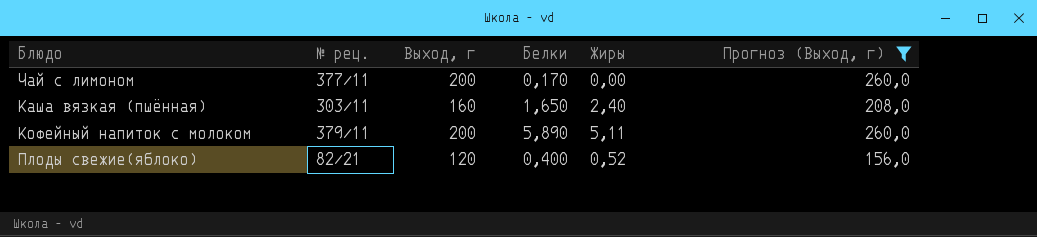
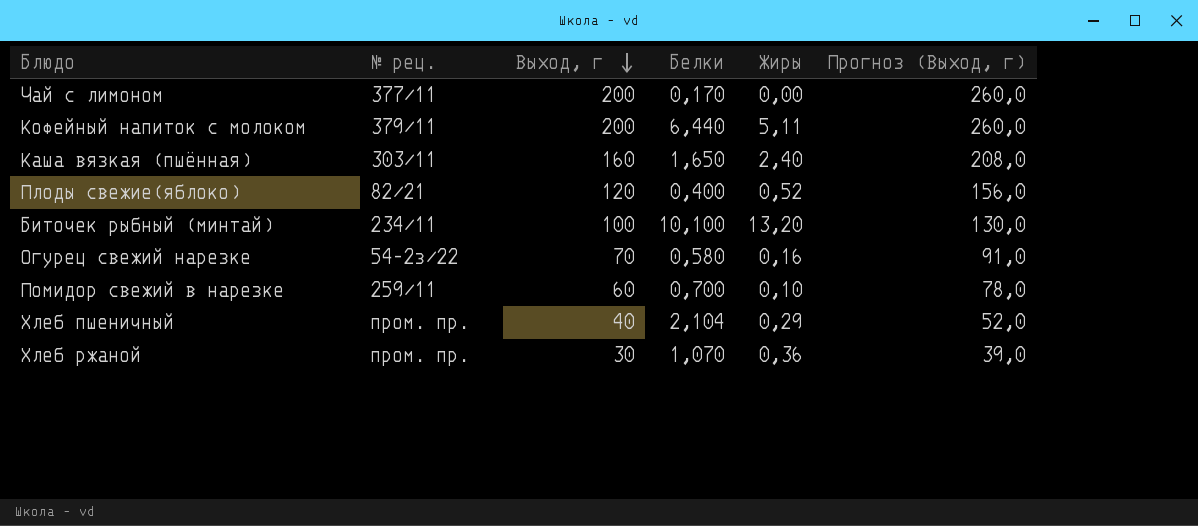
filter: Прогноз (Выход, г) >= 156,0 -> none
row order: none -> Выход, г descending
Кофейный напиток с молоком | Белки: 5,890 -> 6,440

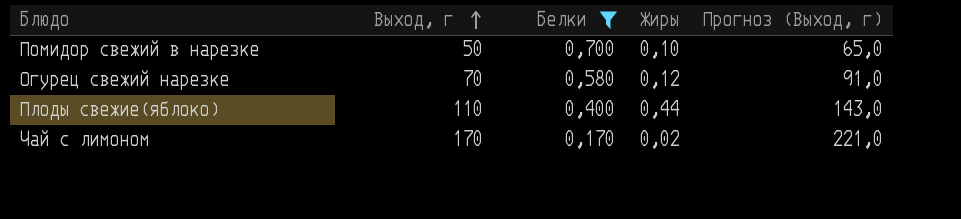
filter: none -> Белки <= 0,700
row order: Выход, г descending -> Выход, г ascending
column № рец. | position: 2 -> none
Помидор свежий в нарезке | Выход, г: 60 -> 50
Помидор свежий в нарезке | Прогноз (Выход, г): 78,0 -> 65,0
Огурец свежий нарезке | Жиры: 0,16 -> 0,12
Плоды свежие(яблоко) | Выход, г: 120 -> 110
Плоды свежие(яблоко) | Жиры: 0,52 -> 0,44
Плоды свежие(яблоко) | Прогноз (Выход, г): 156,0 -> 143,0
Чай с лимоном | Выход, г: 200 -> 170
Чай с лимоном | Жиры: 0,00 -> 0,02
Чай с лимоном | Прогноз (Выход, г): 260,0 -> 221,0

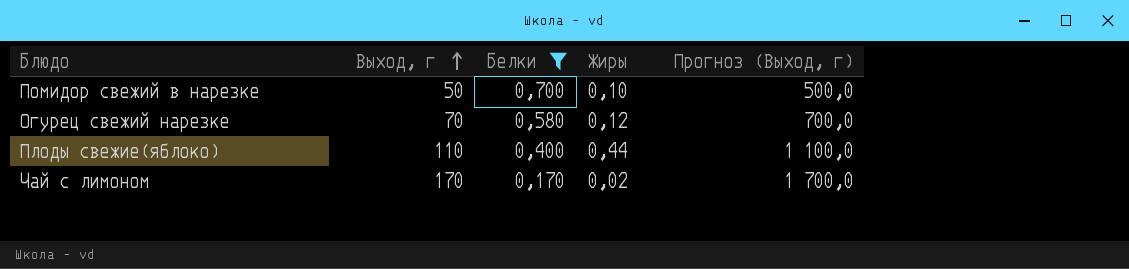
column Прогноз (Выход, г) | formula: [Выход, г] * 1,3 -> [Выход, г] * 10

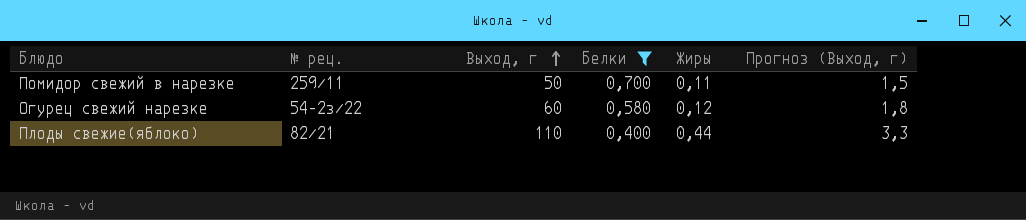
column № рец. | position: none -> 2
column Прогноз (Выход, г) | formula: [Выход, г] * 10 -> [Выход, г] * 0,03
row Чай с лимоном: 170 | 0,170 | 0,02 | 1 700,0 -> none
Помидор свежий в нарезке | Жиры: 0,10 -> 0,11
Огурец свежий нарезке | Выход, г: 70 -> 60

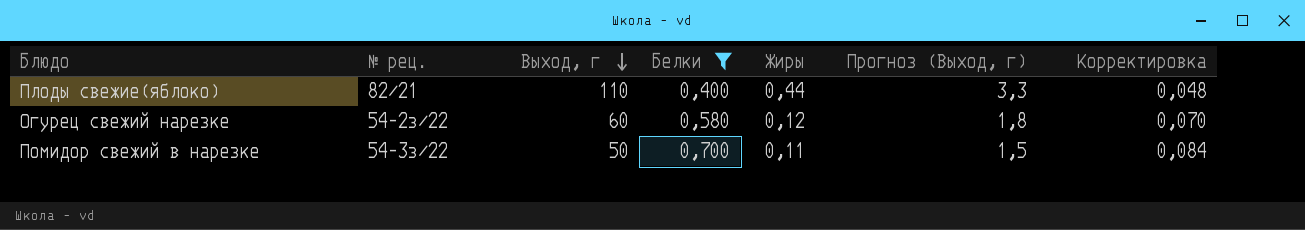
row order: Выход, г ascending -> Выход, г descending
column Корректировка | formula: none -> [Белки] * 0,12
Помидор свежий в нарезке | № рец.: 259/11 -> 54-3з/22

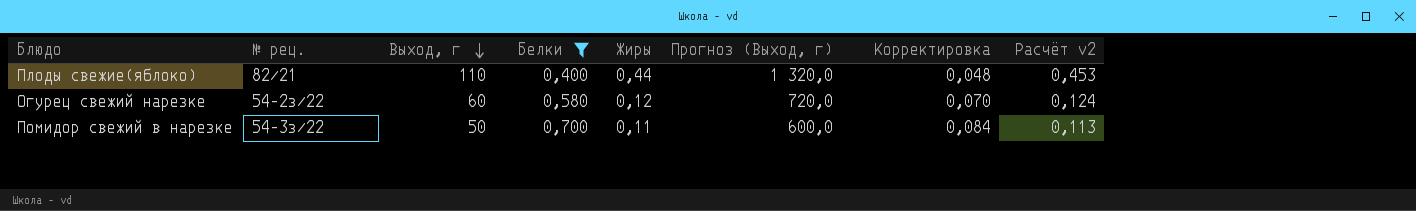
column Прогноз (Выход, г) | formula: [Выход, г] * 0,03 -> [Выход, г] * 12
column Расчёт v2 | formula: none -> [Жиры] * 1,03

